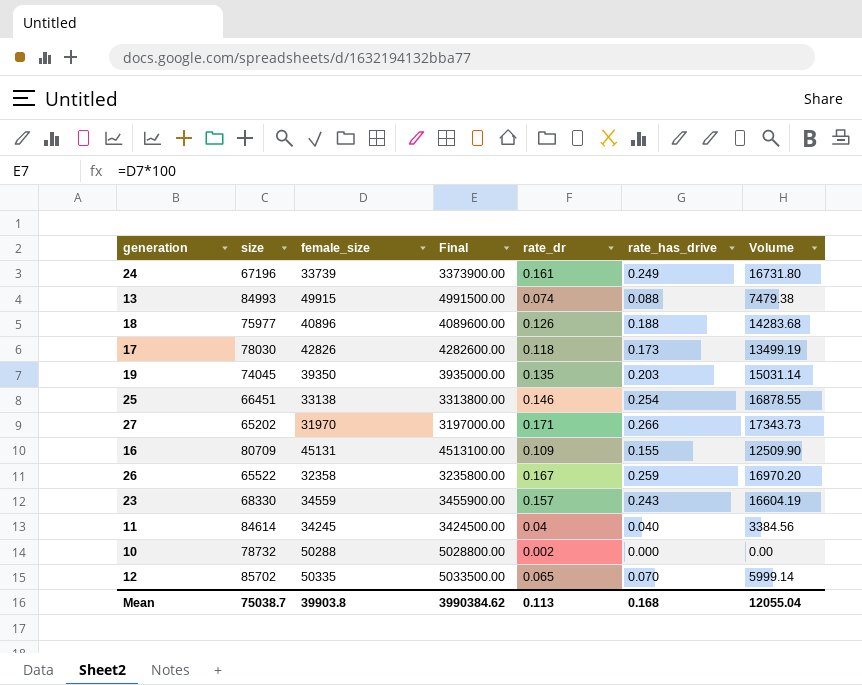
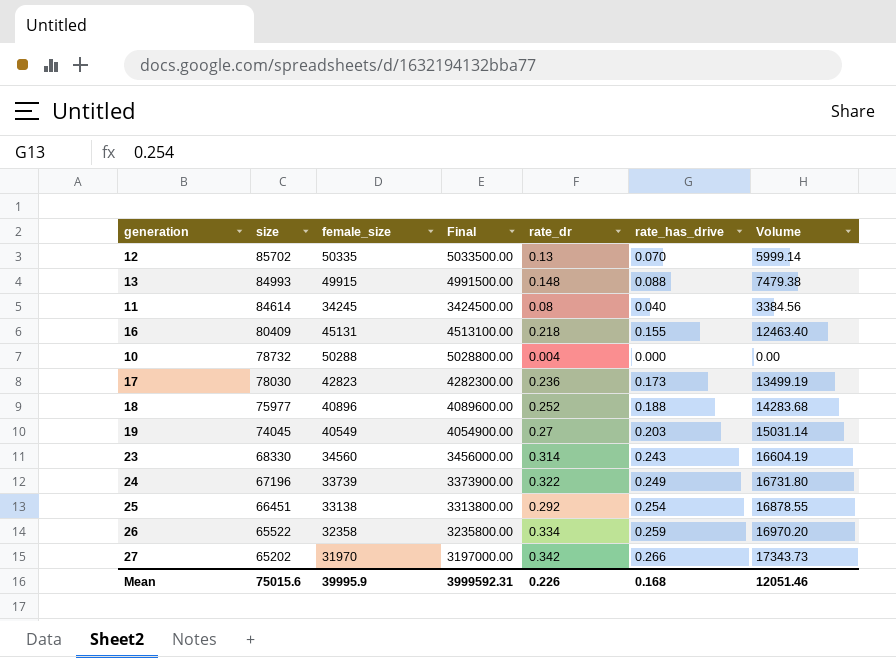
row order: none -> size descending
12 | rate_dr: 0.065 -> 0.13
13 | rate_dr: 0.074 -> 0.148
11 | rate_dr: 0.04 -> 0.08
16 | size: 80709 -> 80409
16 | rate_dr: 0.109 -> 0.218
16 | Volume: 12509.90 -> 12463.40
10 | rate_dr: 0.002 -> 0.004
17 | female_size: 42826 -> 42823
17 | Final: 4282600.00 -> 4282300.00
17 | rate_dr: 0.118 -> 0.236
18 | rate_dr: 0.126 -> 0.252
19 | female_size: 39350 -> 40549
19 | Final: 3935000.00 -> 4054900.00
19 | rate_dr: 0.135 -> 0.27
23 | female_size: 34559 -> 34560
23 | Final: 3455900.00 -> 3456000.00
23 | rate_dr: 0.157 -> 0.314
24 | rate_dr: 0.161 -> 0.322
25 | rate_dr: 0.146 -> 0.292
26 | rate_dr: 0.167 -> 0.334
27 | rate_dr: 0.171 -> 0.342
Mean | size: 75038.7 -> 75015.6
Mean | female_size: 39903.8 -> 39995.9
Mean | Final: 3990384.62 -> 3999592.31
Mean | rate_dr: 0.113 -> 0.226
Mean | Volume: 12055.04 -> 12051.46

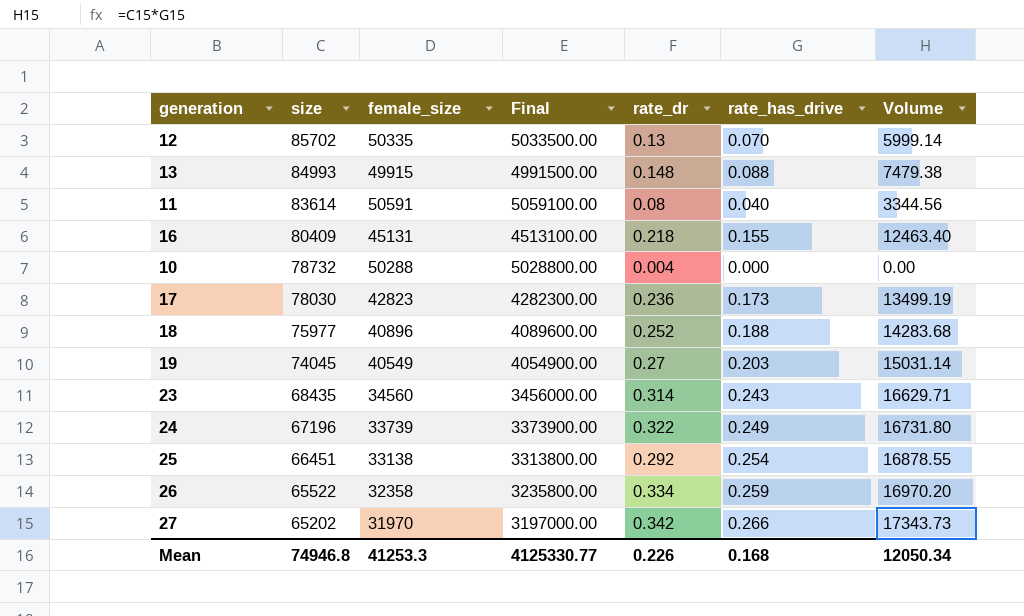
11 | size: 84614 -> 83614
11 | female_size: 34245 -> 50591
11 | Final: 3424500.00 -> 5059100.00
11 | Volume: 3384.56 -> 3344.56
23 | size: 68330 -> 68435
23 | Volume: 16604.19 -> 16629.71
Mean | size: 75015.6 -> 74946.8
Mean | female_size: 39995.9 -> 41253.3
Mean | Final: 3999592.31 -> 4125330.77
Mean | Volume: 12051.46 -> 12050.34

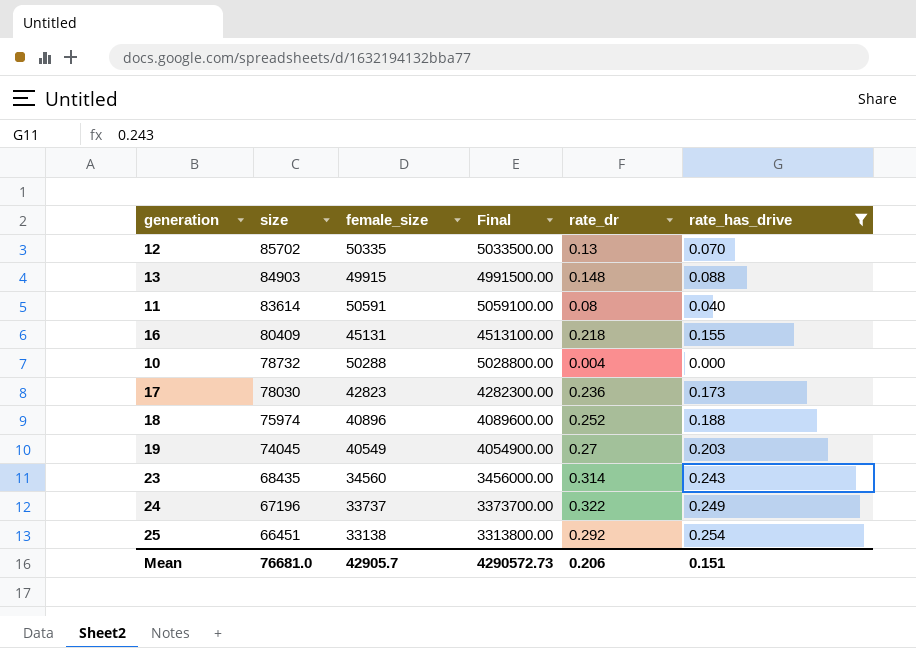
filter: none -> rate_has_drive <= 0.254
column Volume | formula: [size] * [rate_has_drive] -> none
13 | size: 84993 -> 84903
18 | size: 75977 -> 75974
24 | female_size: 33739 -> 33737
24 | Final: 3373900.00 -> 3373700.00
Mean | size: 74946.8 -> 76681.0
Mean | female_size: 41253.3 -> 42905.7
Mean | Final: 4125330.77 -> 4290572.73
Mean | rate_dr: 0.226 -> 0.206
Mean | rate_has_drive: 0.168 -> 0.151

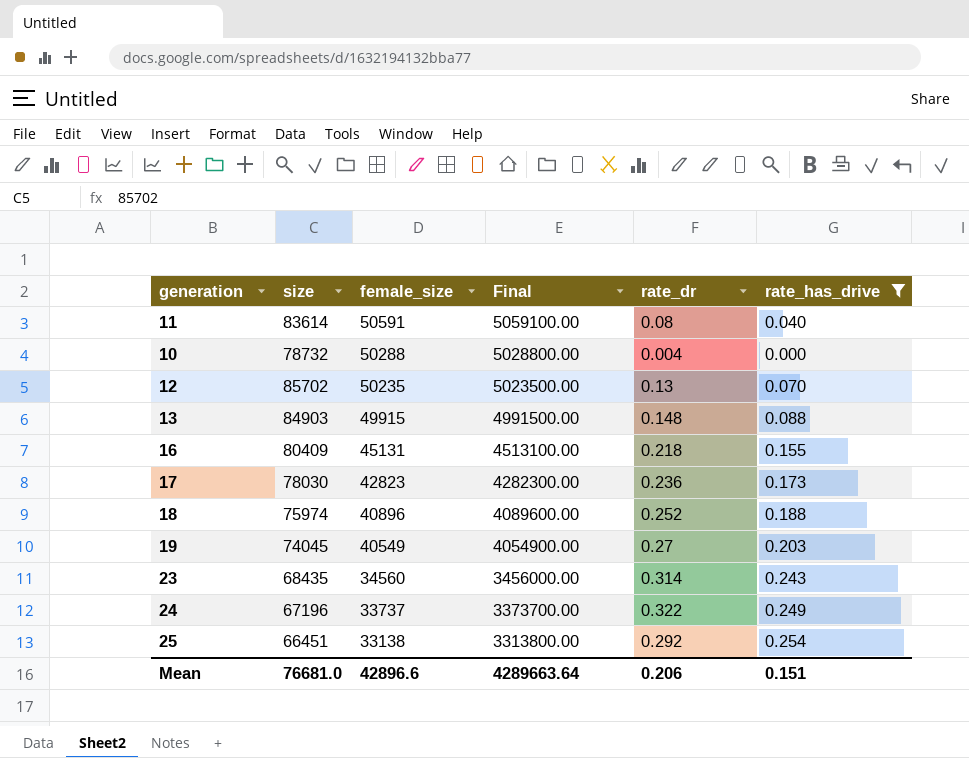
row order: size descending -> female_size descending
12 | female_size: 50335 -> 50235
12 | Final: 5033500.00 -> 5023500.00
Mean | female_size: 42905.7 -> 42896.6
Mean | Final: 4290572.73 -> 4289663.64

